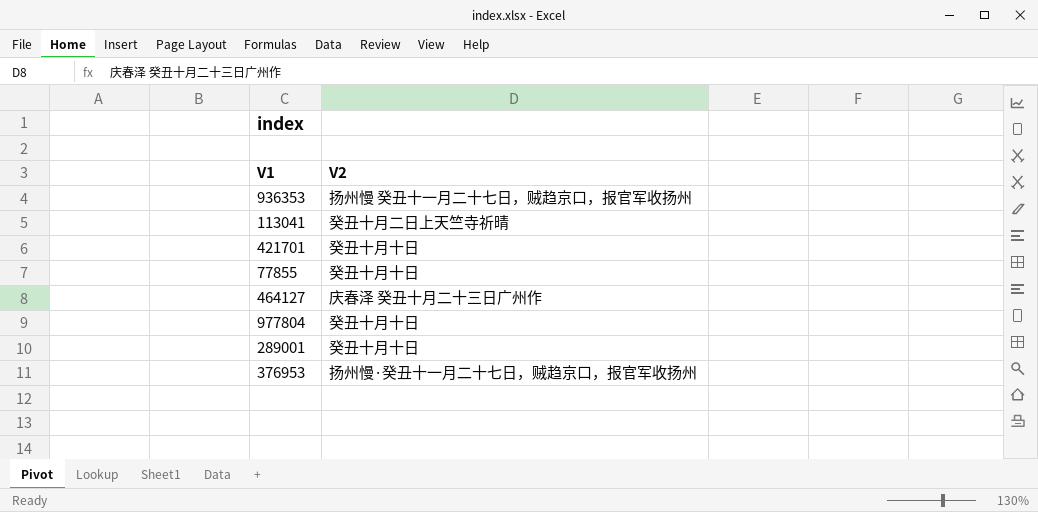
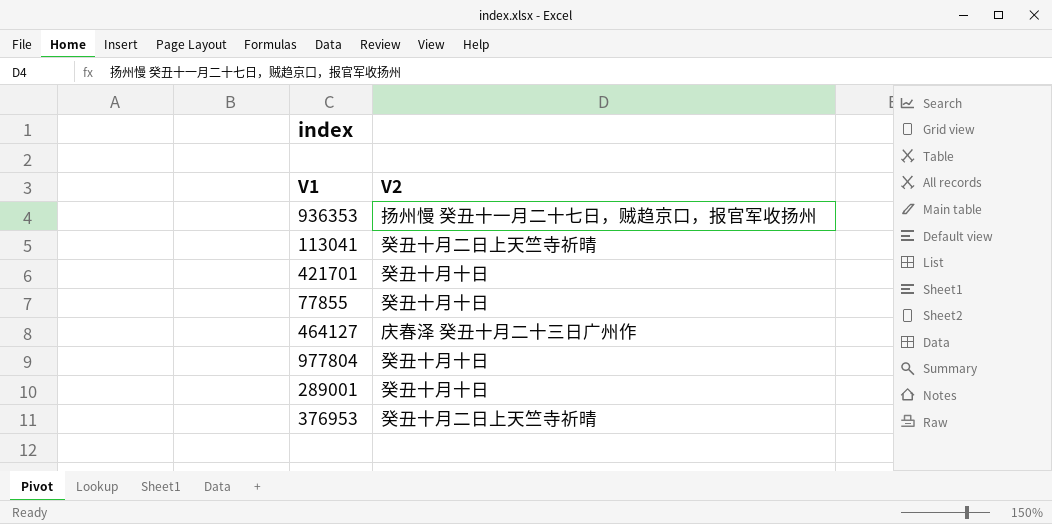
376953 | V2: 扬州慢·癸丑十一月二十七日，贼趋京口，报官军收扬州 -> 癸丑十月二日上天竺寺祈晴

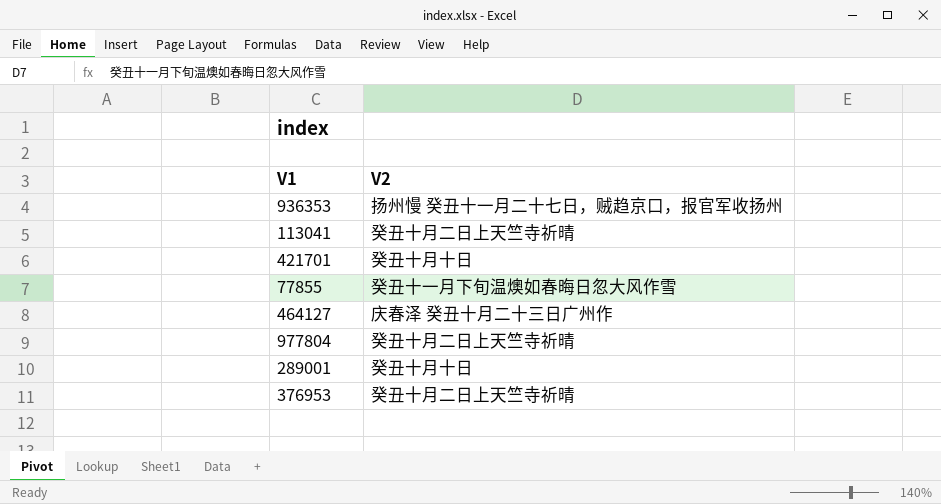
77855 | V2: 癸丑十月十日 -> 癸丑十一月下旬温燠如春晦日忽大风作雪
977804 | V2: 癸丑十月十日 -> 癸丑十月二日上天竺寺祈晴

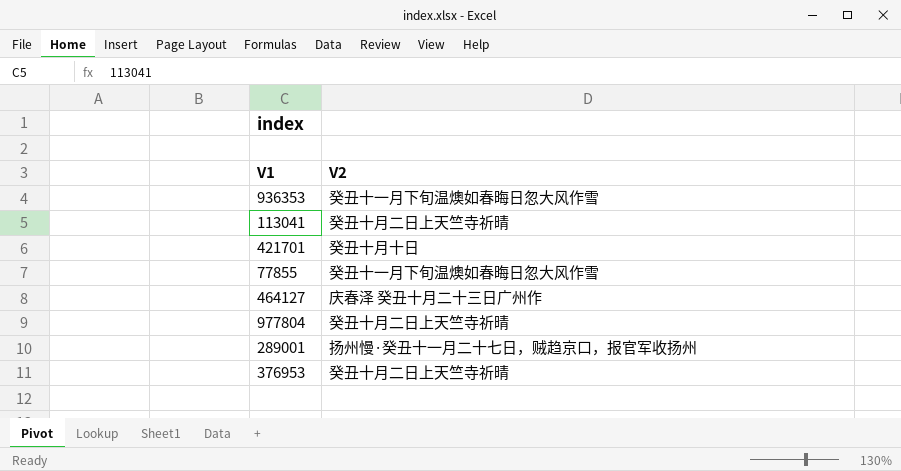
936353 | V2: 扬州慢 癸丑十一月二十七日，贼趋京口，报官军收扬州 -> 癸丑十一月下旬温燠如春晦日忽大风作雪
289001 | V2: 癸丑十月十日 -> 扬州慢·癸丑十一月二十七日，贼趋京口，报官军收扬州

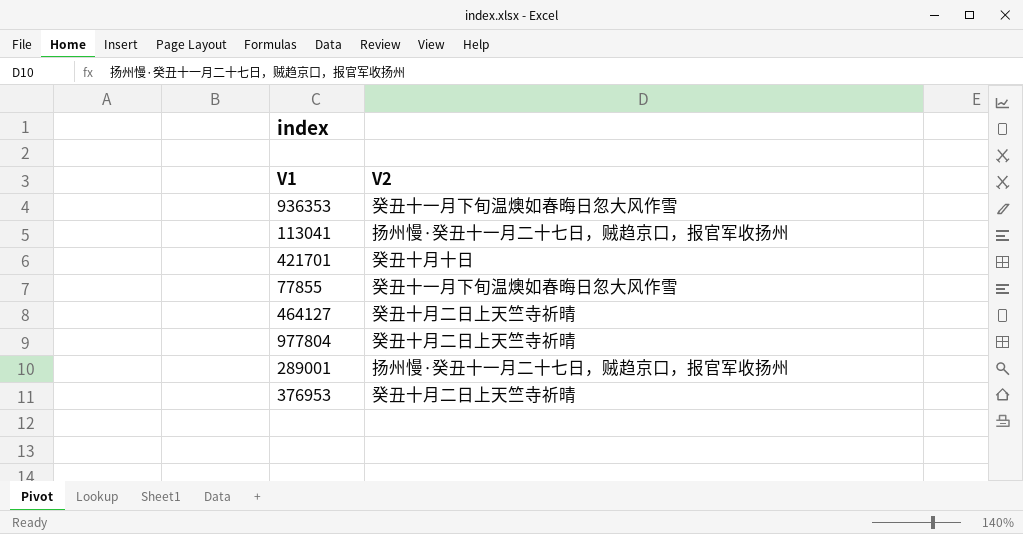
113041 | V2: 癸丑十月二日上天竺寺祈晴 -> 扬州慢·癸丑十一月二十七日，贼趋京口，报官军收扬州
464127 | V2: 庆春泽 癸丑十月二十三日广州作 -> 癸丑十月二日上天竺寺祈晴

